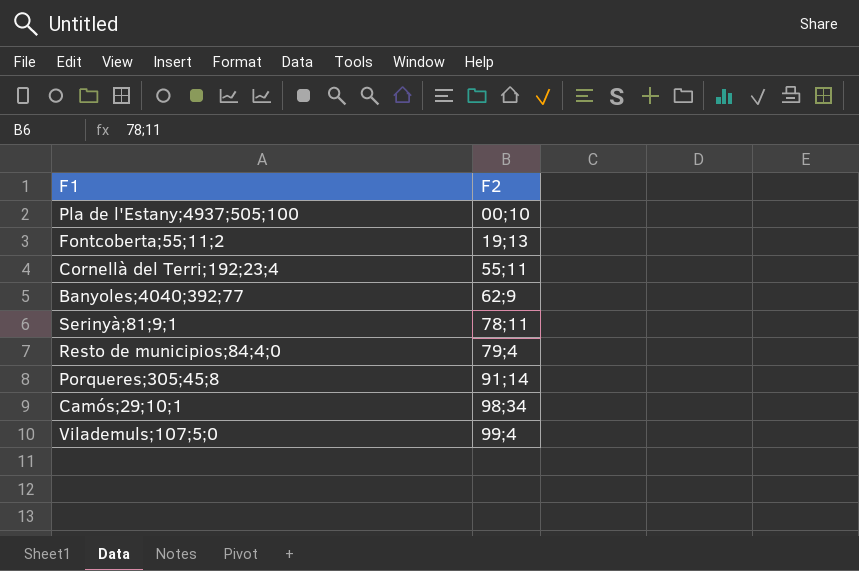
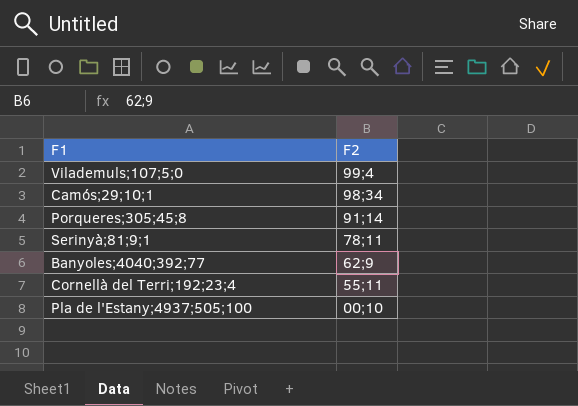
row order: F2 ascending -> F2 descending
row Fontcoberta;55;11;2: 19;13 -> none
row Resto de municipios;84;4;0: 79;4 -> none

